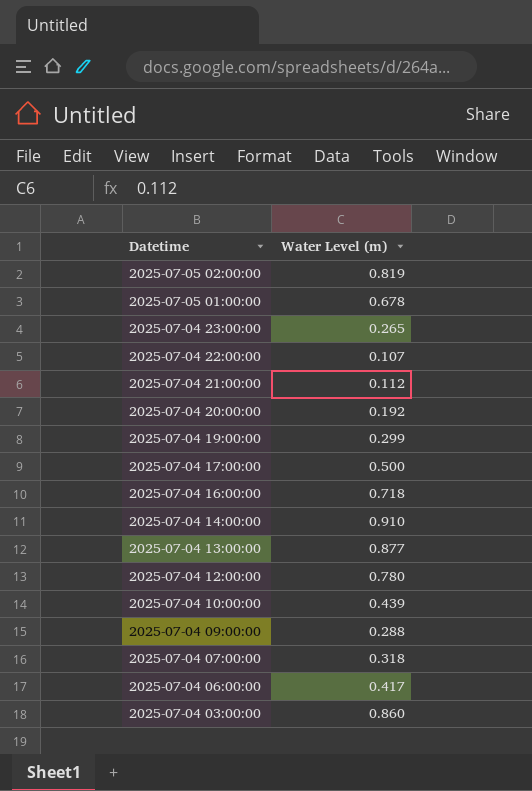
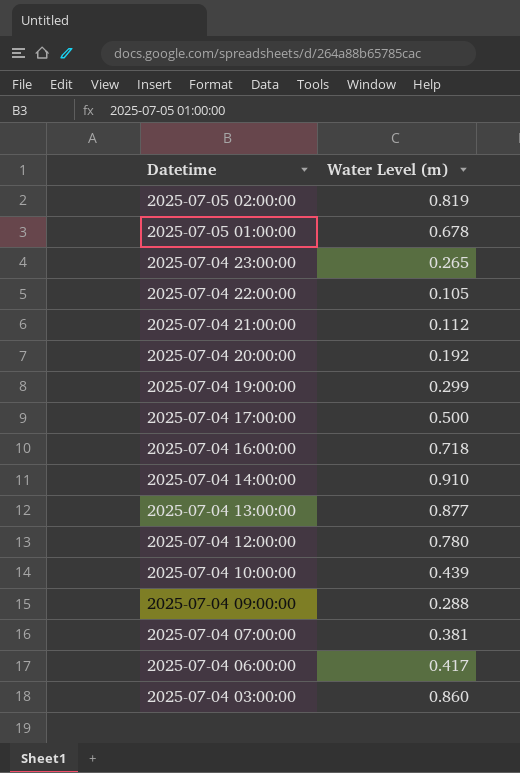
2025-07-04 22:00:00 | Water Level (m): 0.107 -> 0.105
2025-07-04 07:00:00 | Water Level (m): 0.318 -> 0.381

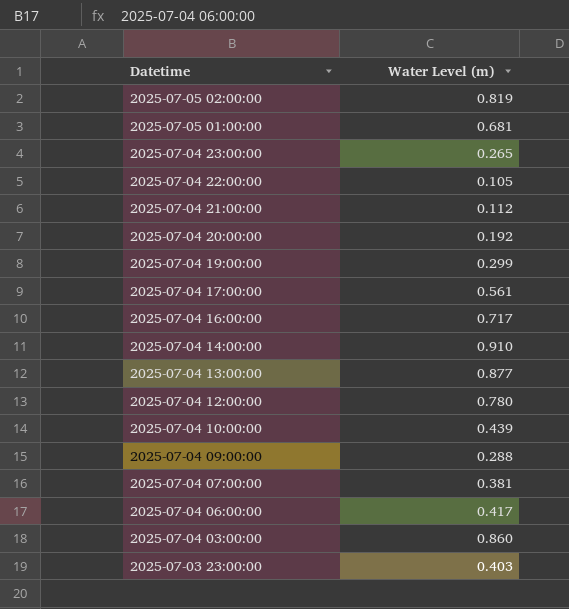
2025-07-05 01:00:00 | Water Level (m): 0.678 -> 0.681
2025-07-04 17:00:00 | Water Level (m): 0.500 -> 0.561
2025-07-04 16:00:00 | Water Level (m): 0.718 -> 0.717
row 2025-07-03 23:00:00: none -> 0.403

